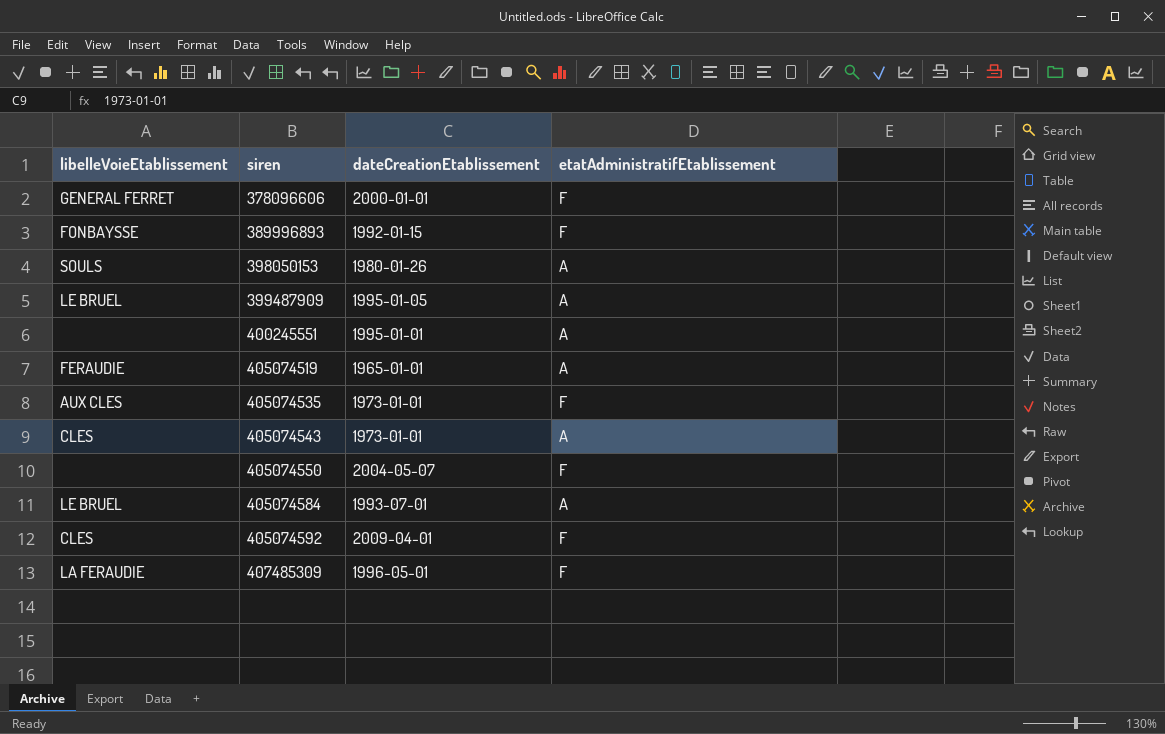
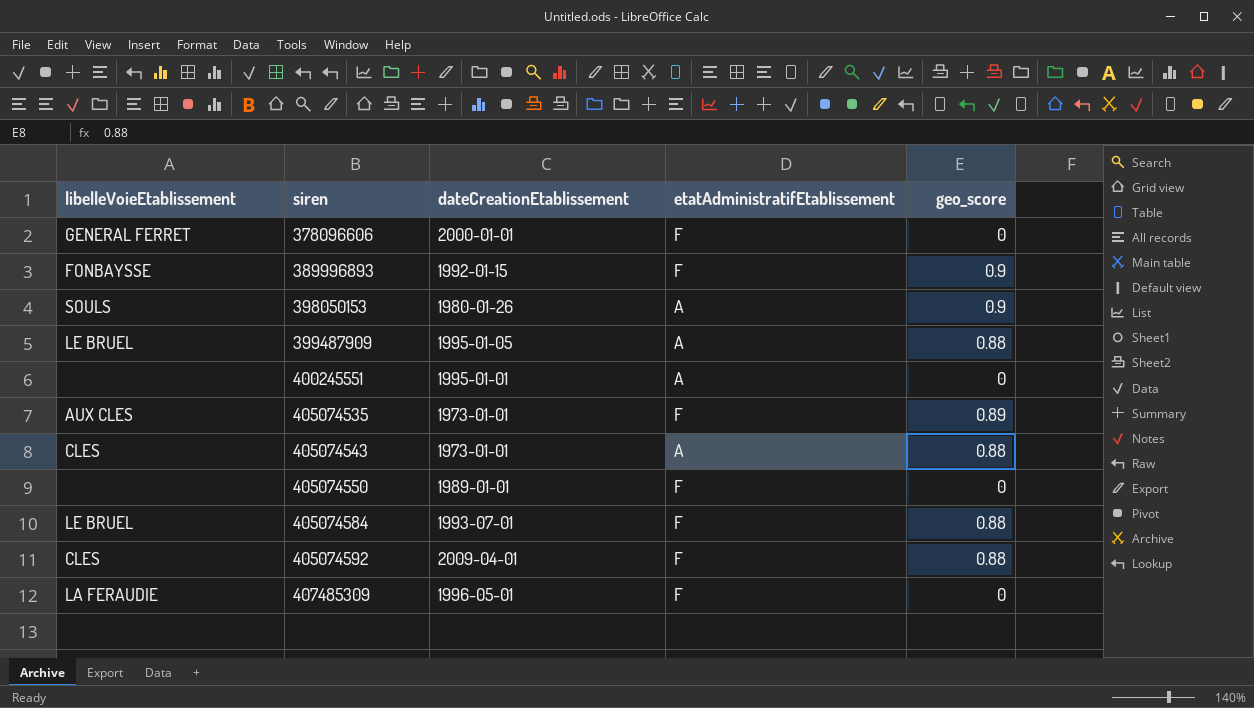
column geo_score | position: none -> 5
row 405074519: FERAUDIE | 1965-01-01 | A -> none
405074550 | dateCreationEtablissement: 2004-05-07 -> 1989-01-01
405074584 | etatAdministratifEtablissement: A -> F

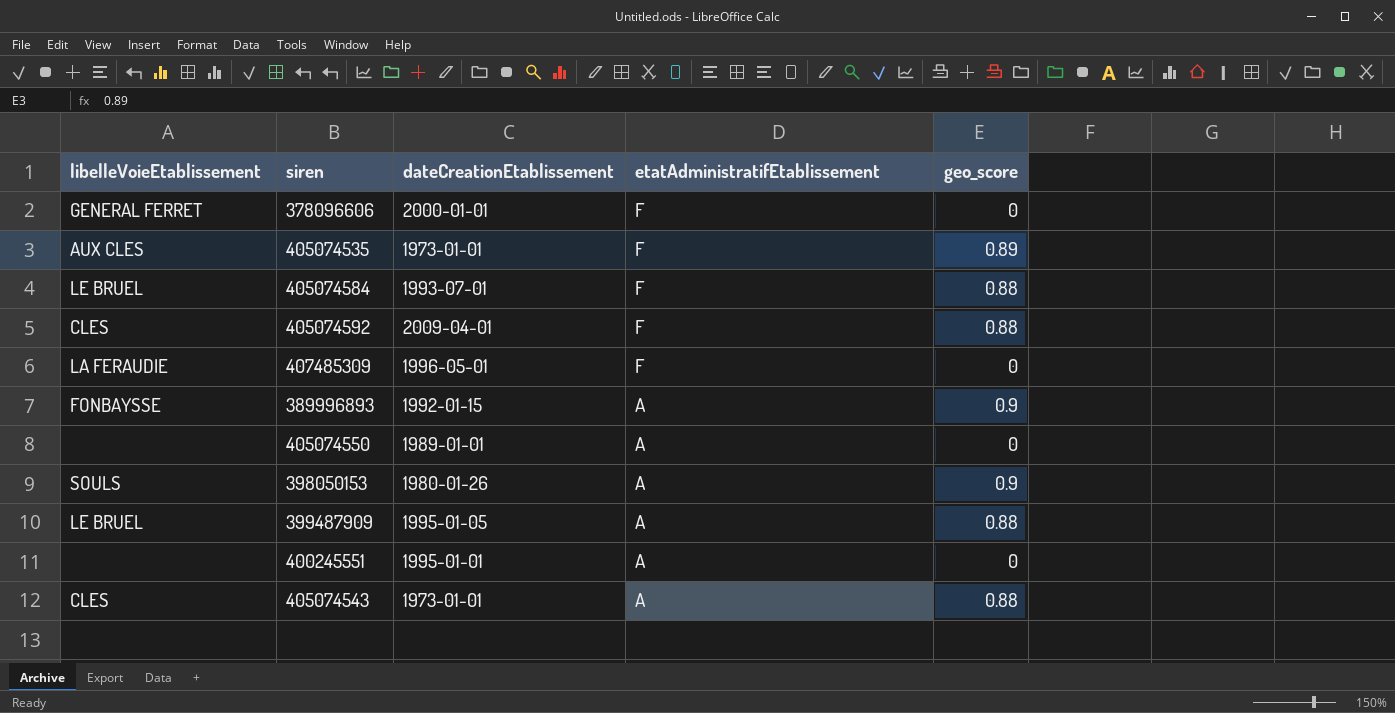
row order: siren ascending -> etatAdministratifEtablissement descending
389996893 | etatAdministratifEtablissement: F -> A
405074550 | etatAdministratifEtablissement: F -> A

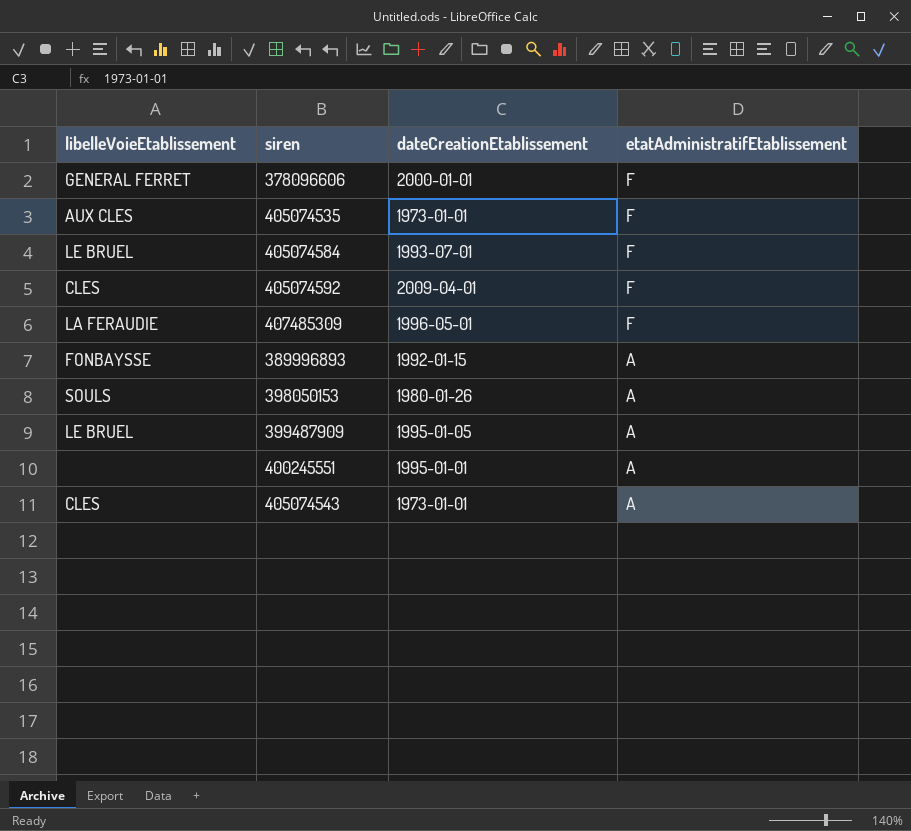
column geo_score | position: 5 -> none
row 405074550: none | 1989-01-01 | A | 0 -> none

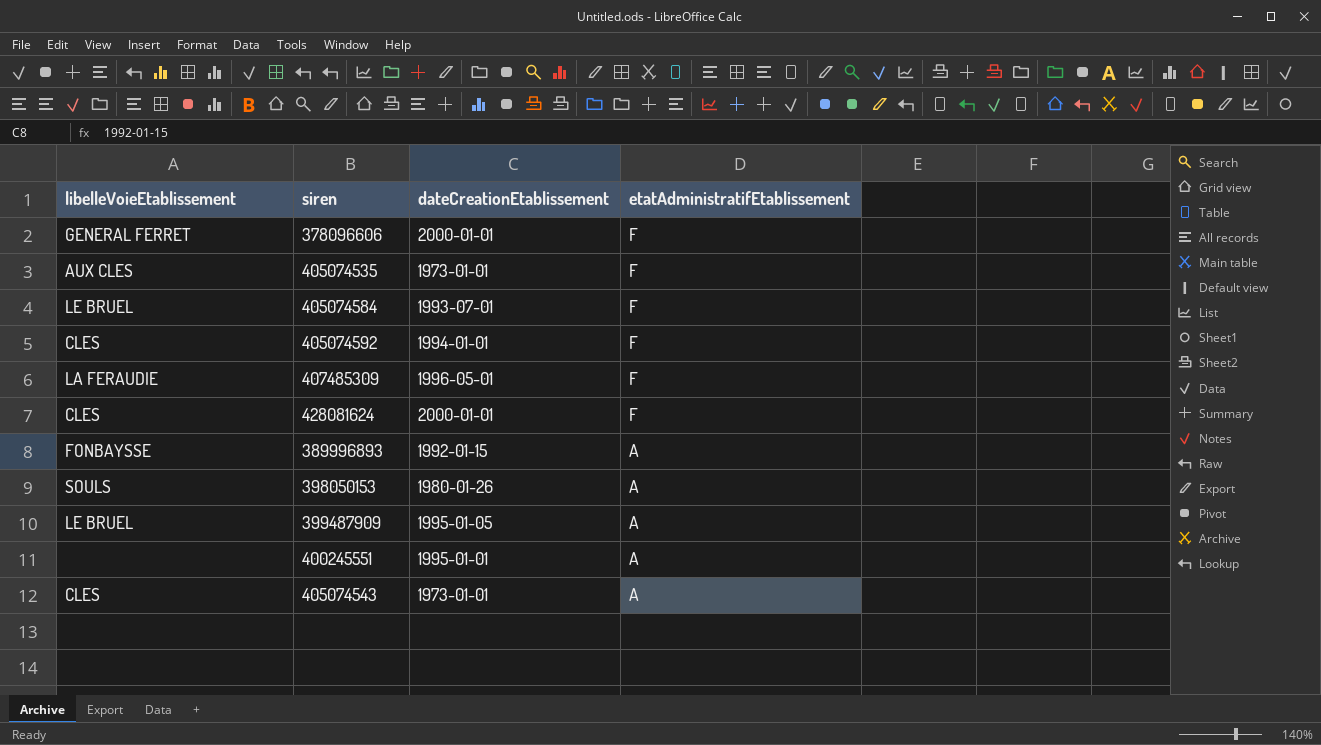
405074592 | dateCreationEtablissement: 2009-04-01 -> 1994-01-01
row 428081624: none -> CLES | 2000-01-01 | F

